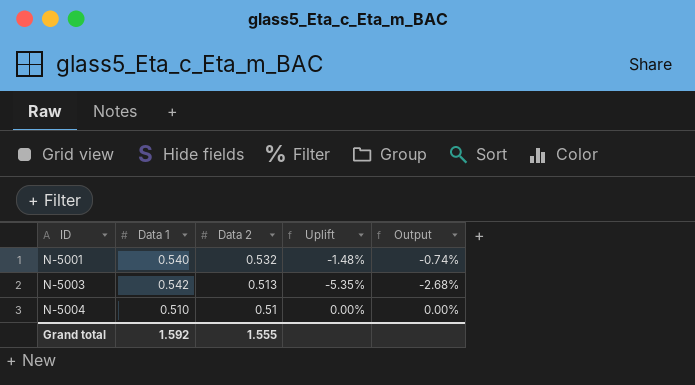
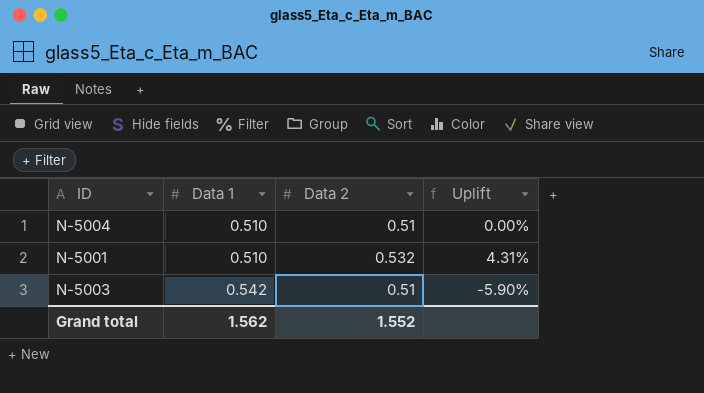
row order: ID ascending -> Data 1 ascending
column Output | formula: [Uplift] * 0.5 -> none
N-5001 | Data 1: 0.540 -> 0.510
N-5001 | Uplift: -1.48% -> 4.31%
N-5003 | Data 2: 0.513 -> 0.51
N-5003 | Uplift: -5.35% -> -5.90%
Grand total | Data 1: 1.592 -> 1.562
Grand total | Data 2: 1.555 -> 1.552

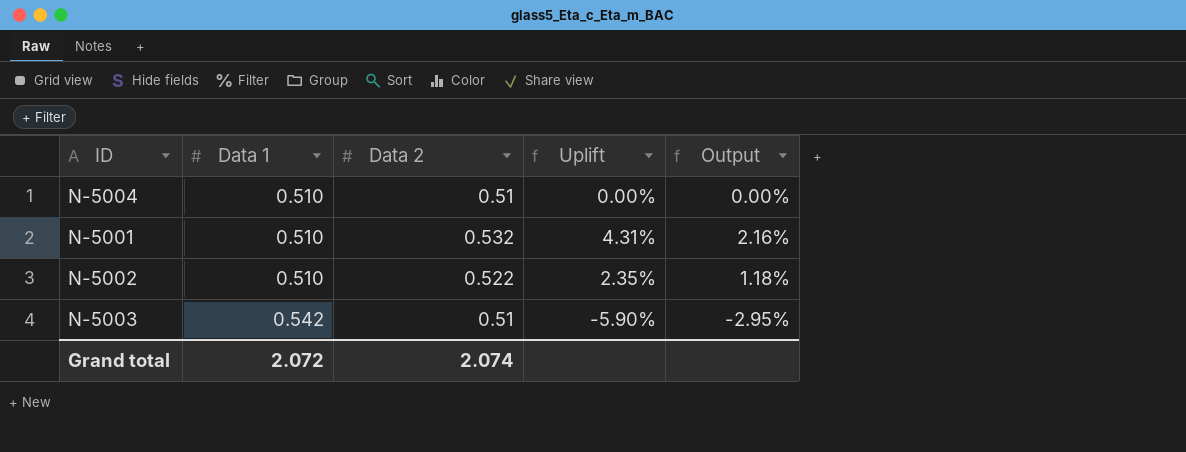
column Output | formula: none -> [Uplift] * 0.5
row N-5002: none -> 0.510 | 0.522 | 2.35% | 1.18%
Grand total | Data 1: 1.562 -> 2.072
Grand total | Data 2: 1.552 -> 2.074

